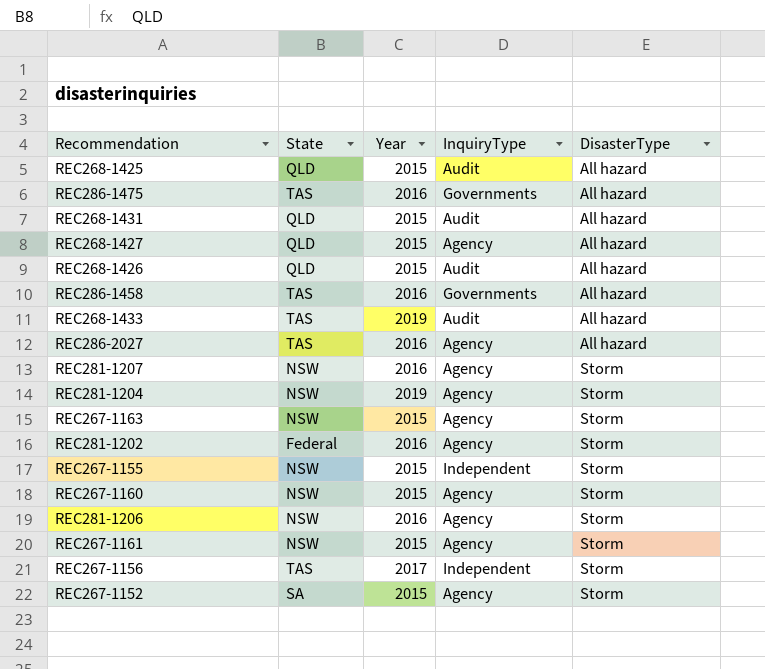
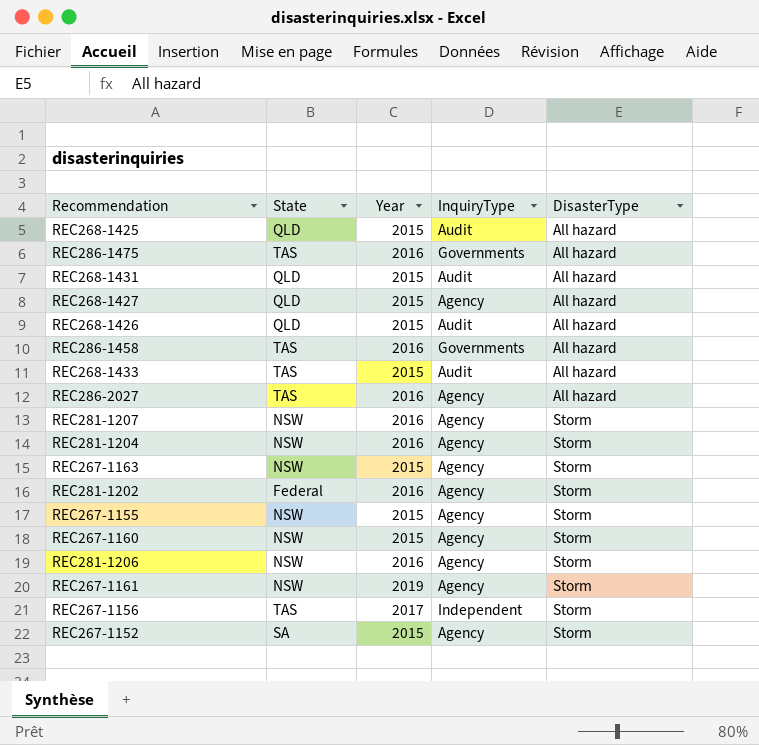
REC268-1433 | Year: 2019 -> 2015
REC281-1204 | Year: 2019 -> 2016
REC267-1155 | InquiryType: Independent -> Agency
REC267-1161 | Year: 2015 -> 2019

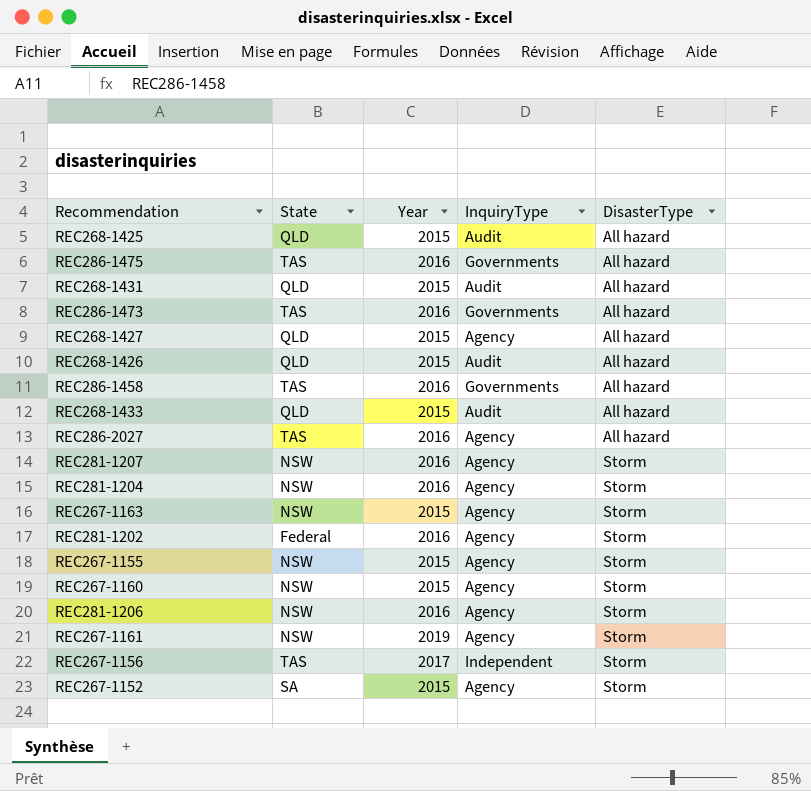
row REC286-1473: none -> TAS | 2016 | Governments | All hazard
REC268-1433 | State: TAS -> QLD

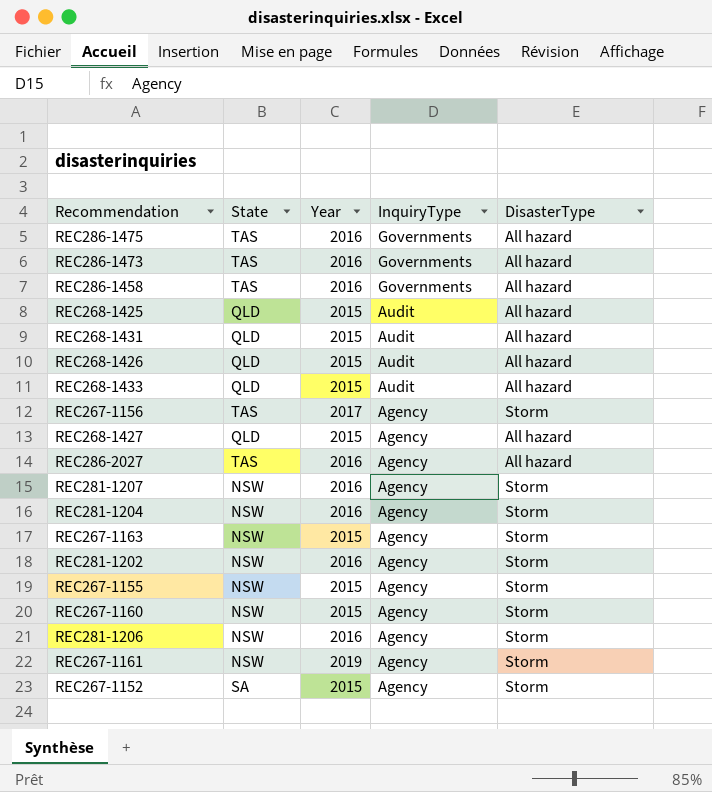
row order: DisasterType ascending -> InquiryType descending
REC267-1156 | InquiryType: Independent -> Agency
REC281-1202 | State: Federal -> NSW

